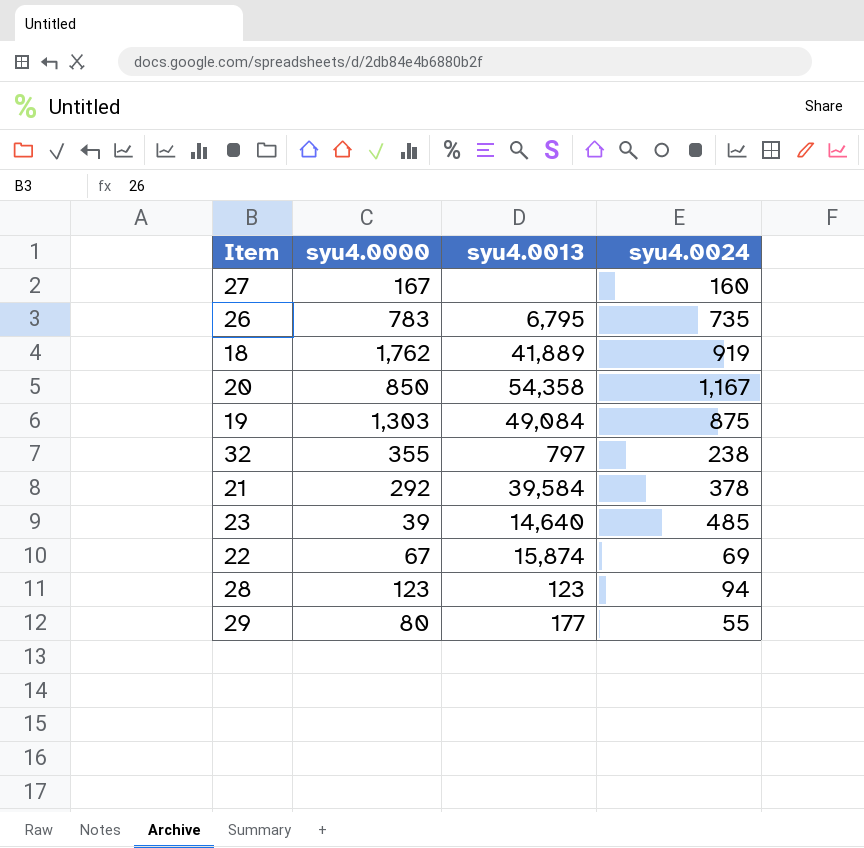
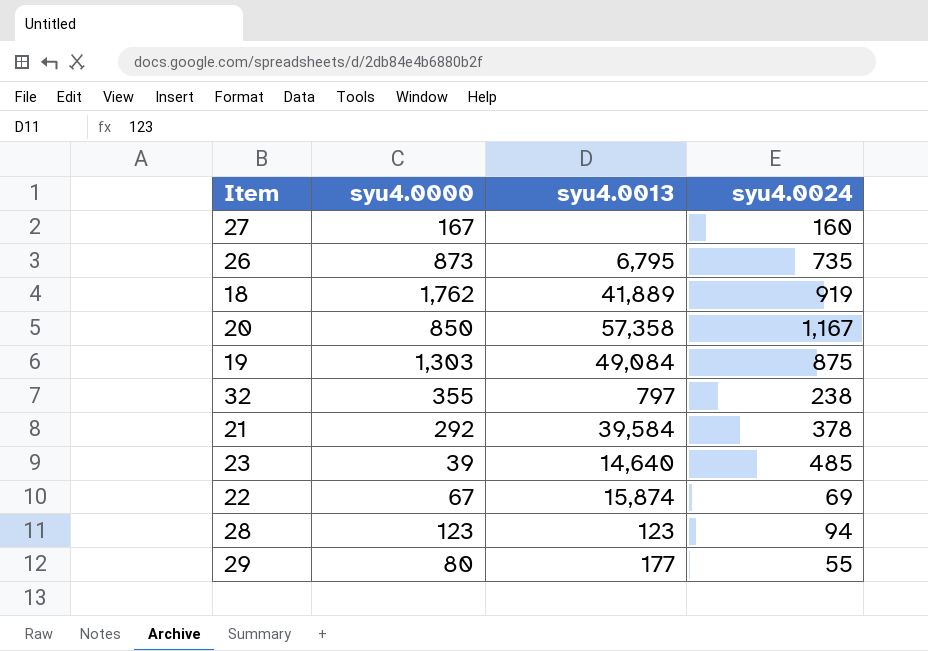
26 | syu4.0000: 783 -> 873
20 | syu4.0013: 54,358 -> 57,358

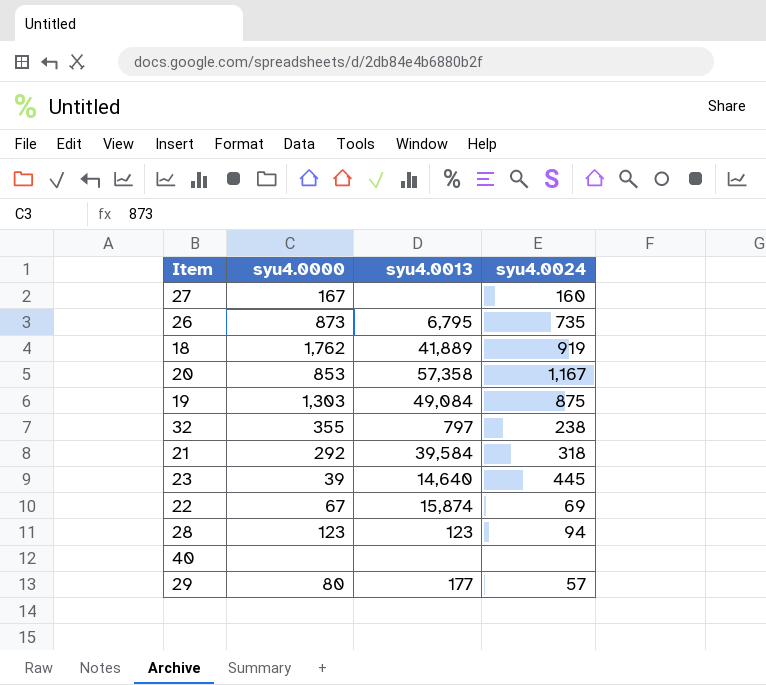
20 | syu4.0000: 850 -> 853
21 | syu4.0024: 378 -> 318
23 | syu4.0024: 485 -> 445
row 40: none -> none | none | none
29 | syu4.0024: 55 -> 57

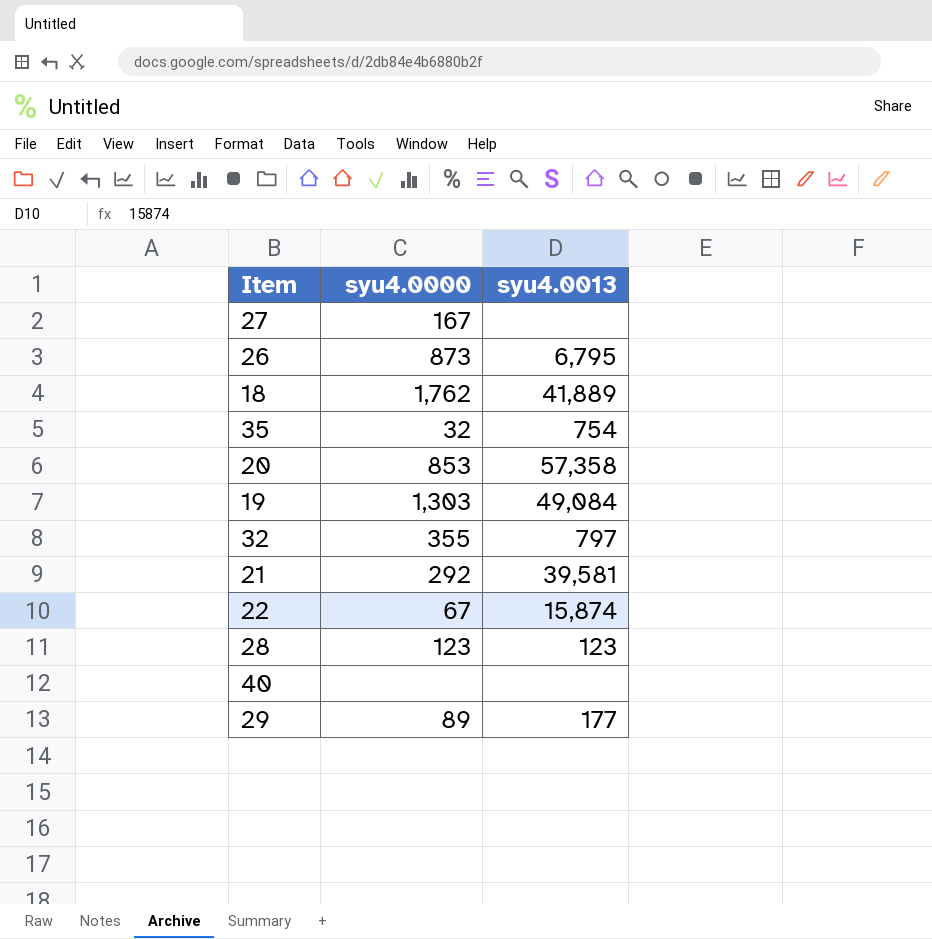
column syu4.0024 | position: 4 -> none
row 23: 39 | 14,640 | 445 -> none
row 35: none -> 32 | 754
21 | syu4.0013: 39,584 -> 39,581
29 | syu4.0000: 80 -> 89

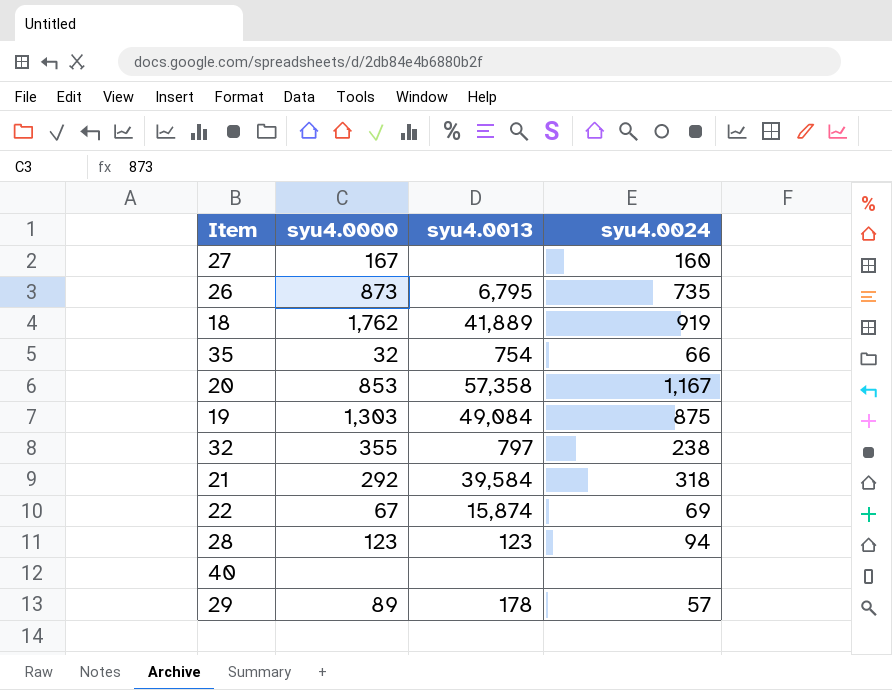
column syu4.0024 | position: none -> 4
21 | syu4.0013: 39,581 -> 39,584
29 | syu4.0013: 177 -> 178

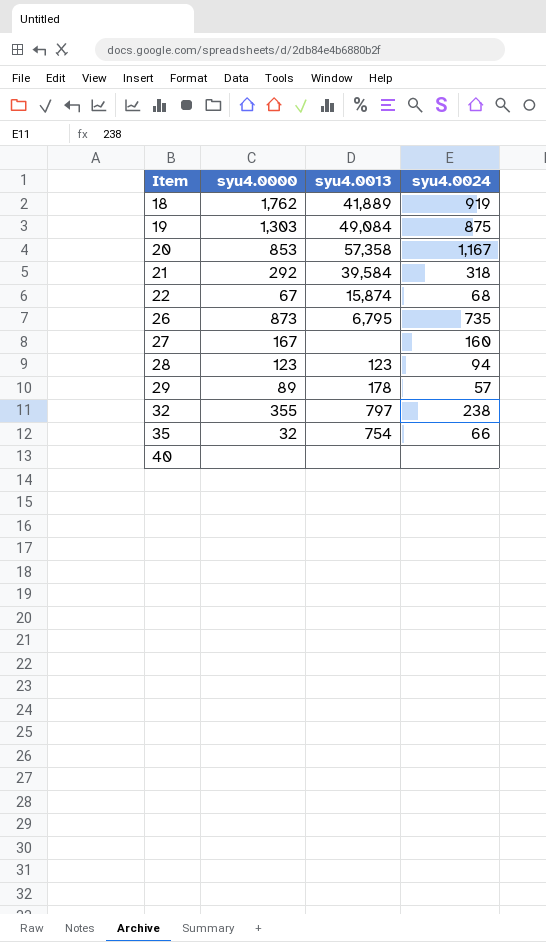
row order: none -> Item ascending
22 | syu4.0024: 69 -> 68

